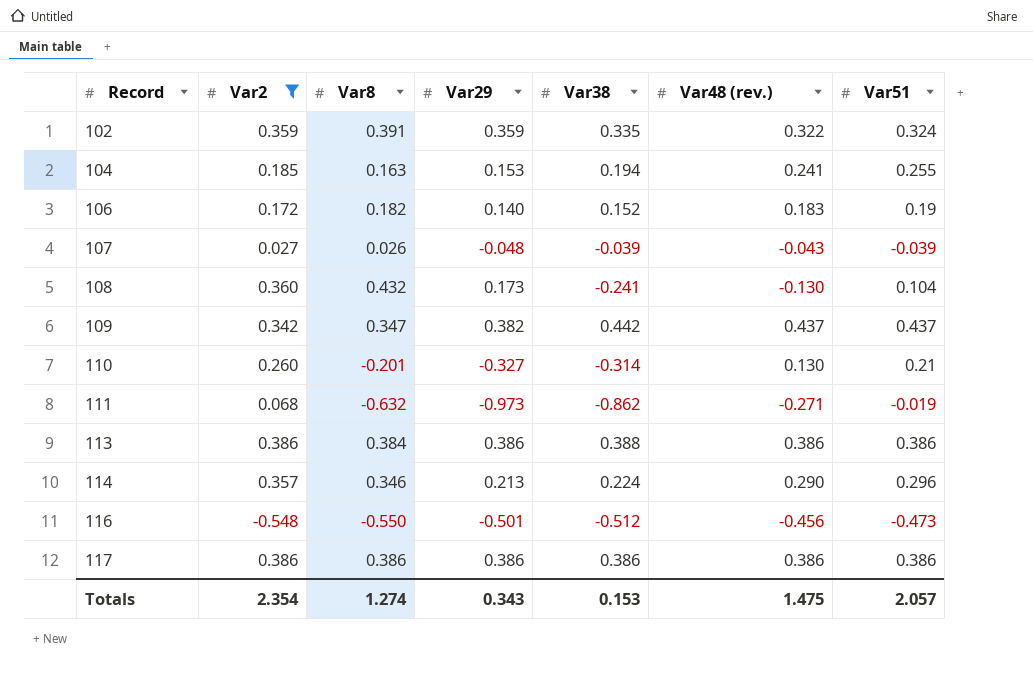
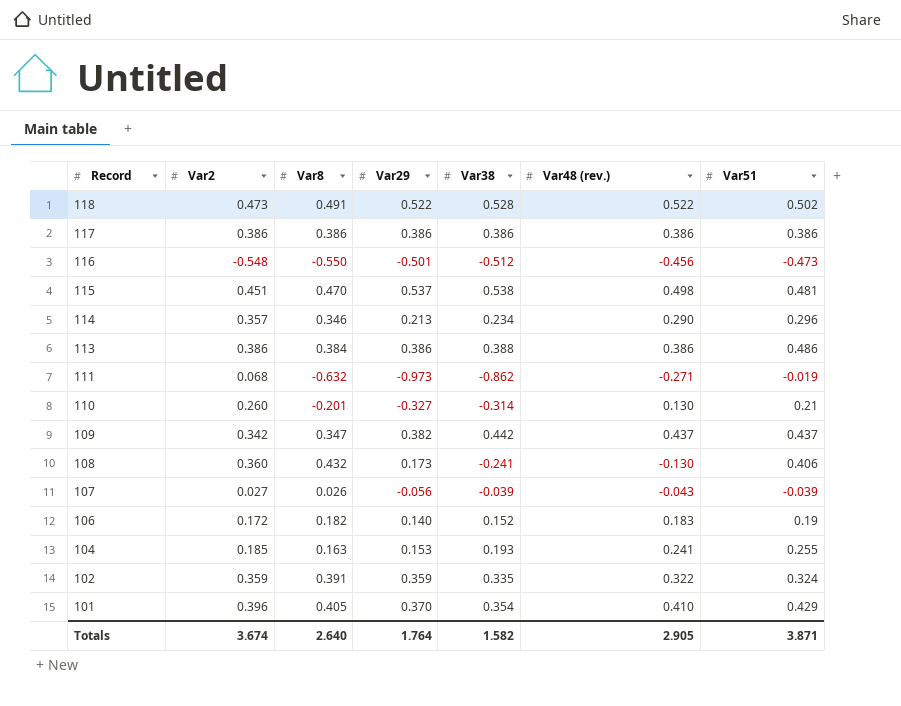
filter: Var2 <= 0.386 -> none
row order: Record ascending -> Record descending
114 | Var38: 0.224 -> 0.234
113 | Var51: 0.386 -> 0.486
108 | Var51: 0.104 -> 0.406
107 | Var29: -0.048 -> -0.056
104 | Var38: 0.194 -> 0.193
Totals | Var2: 2.354 -> 3.674
Totals | Var8: 1.274 -> 2.640
Totals | Var29: 0.343 -> 1.764
Totals | Var38: 0.153 -> 1.582
Totals | Var48 (rev.): 1.475 -> 2.905
Totals | Var51: 2.057 -> 3.871

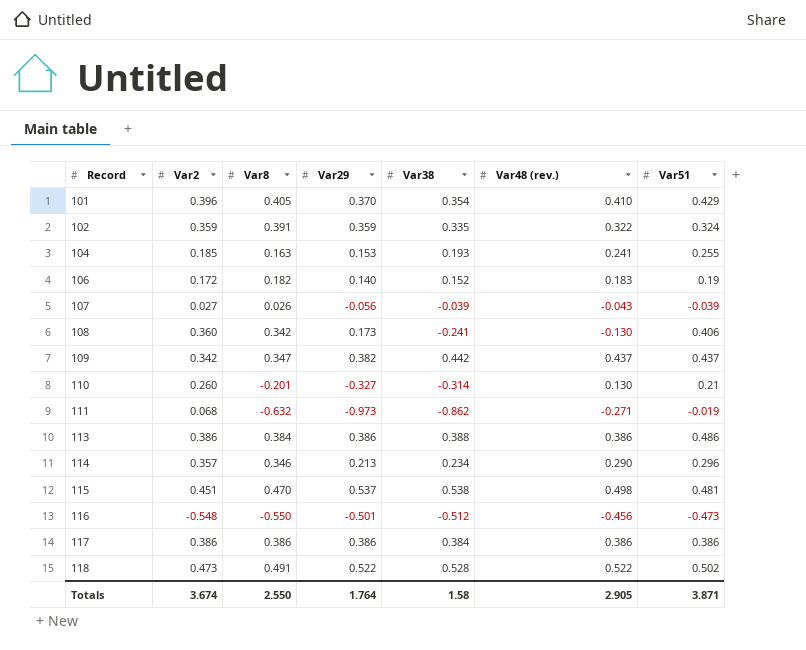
row order: Record descending -> Record ascending
108 | Var8: 0.432 -> 0.342
117 | Var38: 0.386 -> 0.384
Totals | Var8: 2.640 -> 2.550
Totals | Var38: 1.582 -> 1.58

